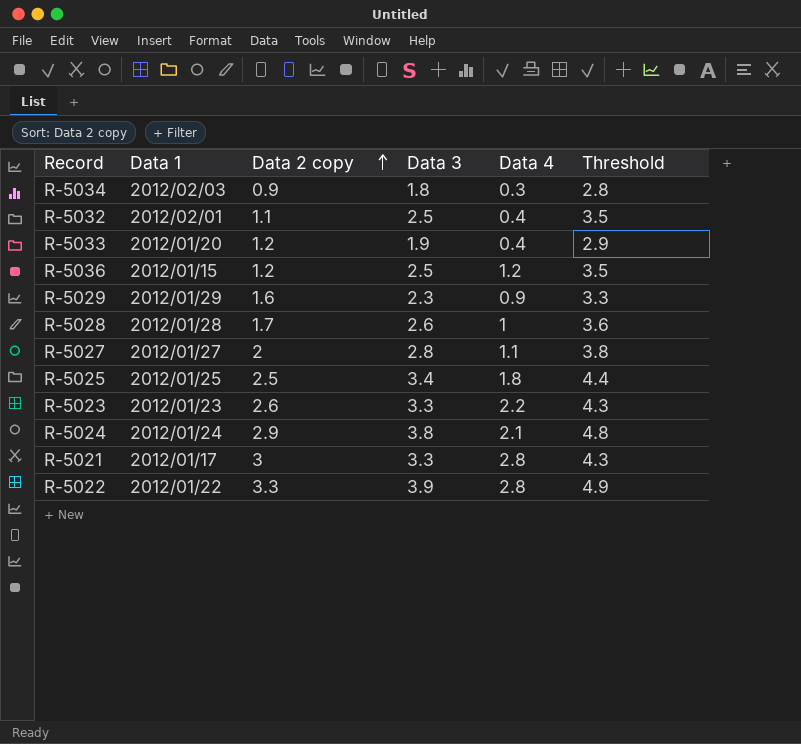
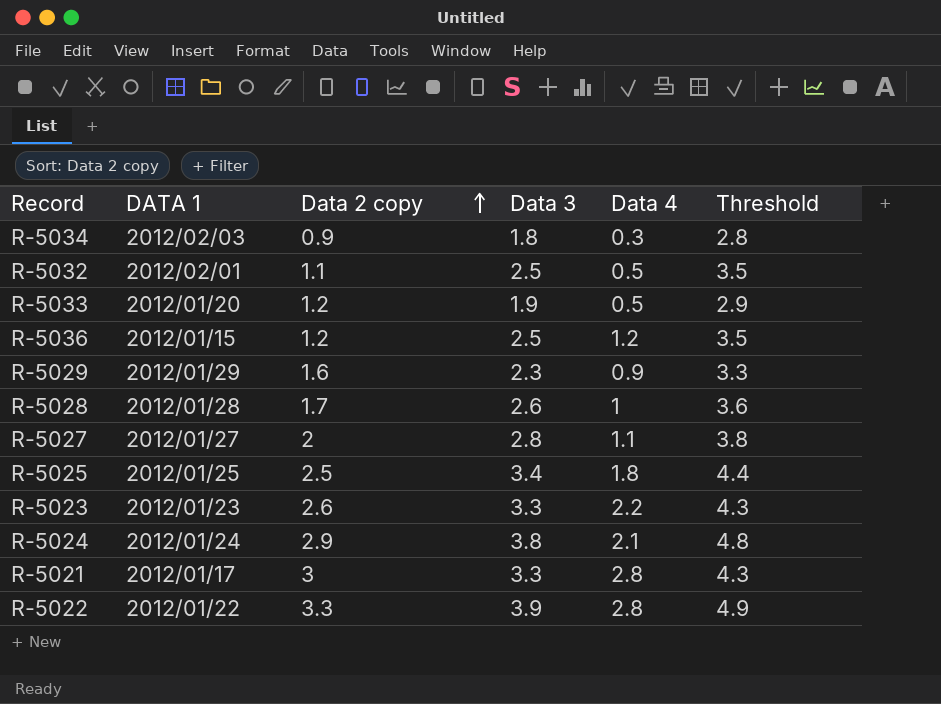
column name: Data 1 -> DATA 1
R-5032 | Data 4: 0.4 -> 0.5
R-5033 | Data 4: 0.4 -> 0.5

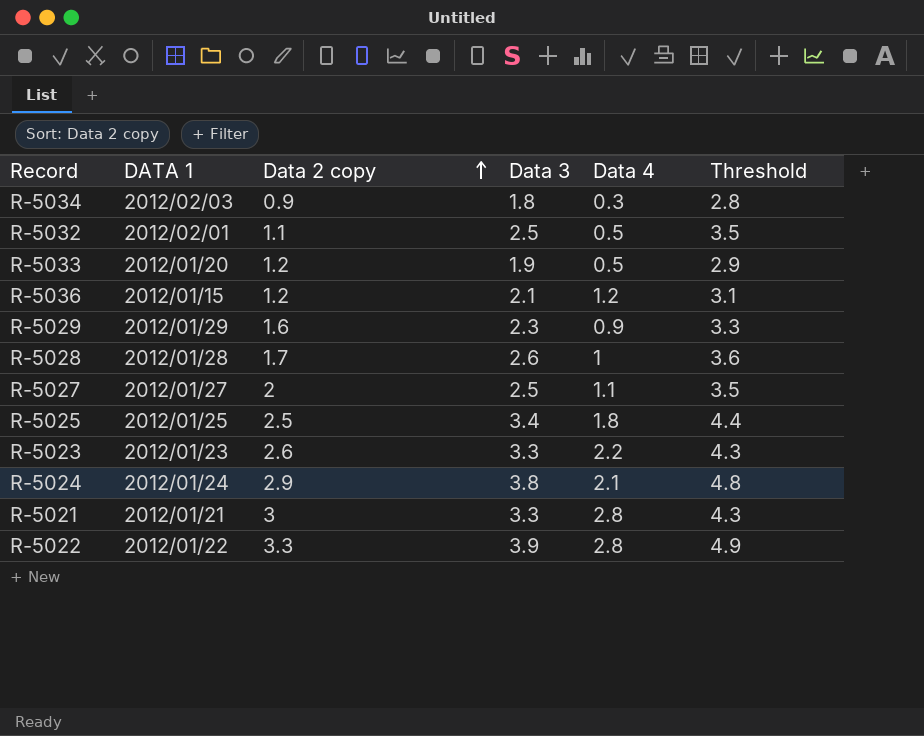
R-5036 | Data 3: 2.5 -> 2.1
R-5036 | Threshold: 3.5 -> 3.1
R-5027 | Data 3: 2.8 -> 2.5
R-5027 | Threshold: 3.8 -> 3.5
R-5021 | DATA 1: 2012/01/17 -> 2012/01/21

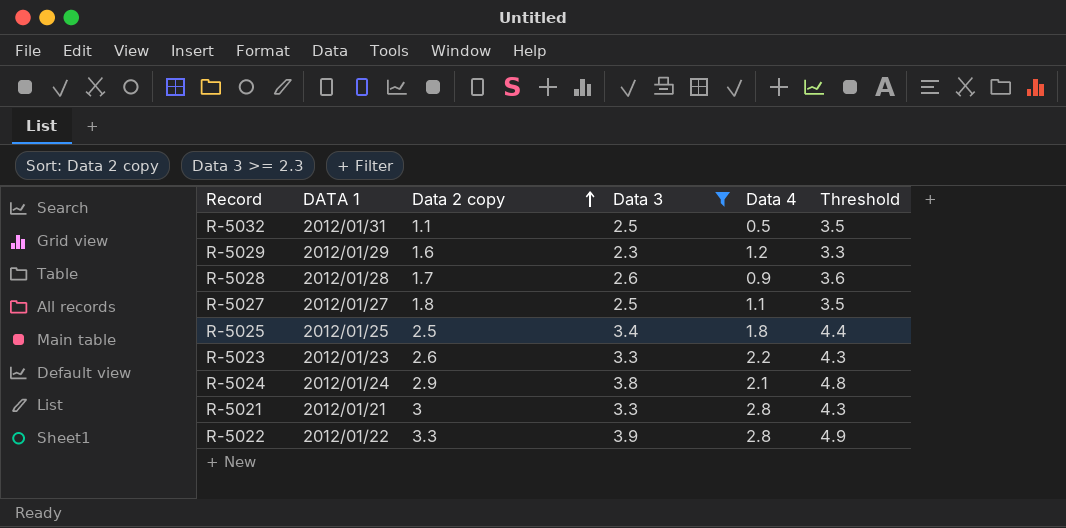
filter: none -> Data 3 >= 2.3
R-5032 | DATA 1: 2012/02/01 -> 2012/01/31
R-5029 | Data 4: 0.9 -> 1.2
R-5028 | Data 4: 1 -> 0.9
R-5027 | Data 2 copy: 2 -> 1.8

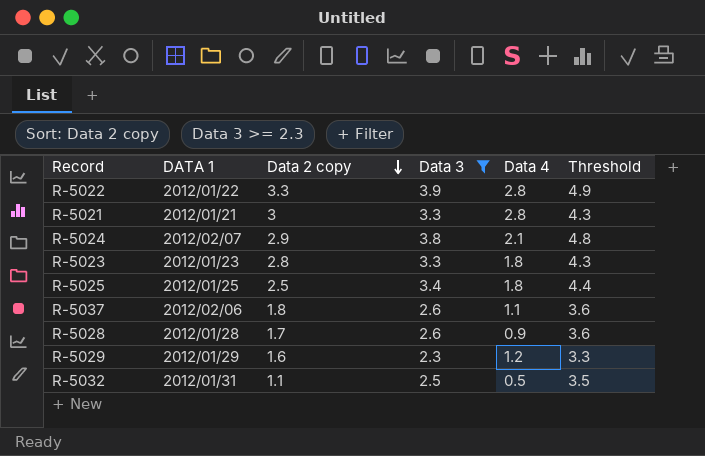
row order: Data 2 copy ascending -> Data 2 copy descending
row R-5027: 2012/01/27 | 1.8 | 2.5 | 1.1 | 3.5 -> none
R-5024 | DATA 1: 2012/01/24 -> 2012/02/07
R-5023 | Data 2 copy: 2.6 -> 2.8
R-5023 | Data 4: 2.2 -> 1.8
row R-5037: none -> 2012/02/06 | 1.8 | 2.6 | 1.1 | 3.6

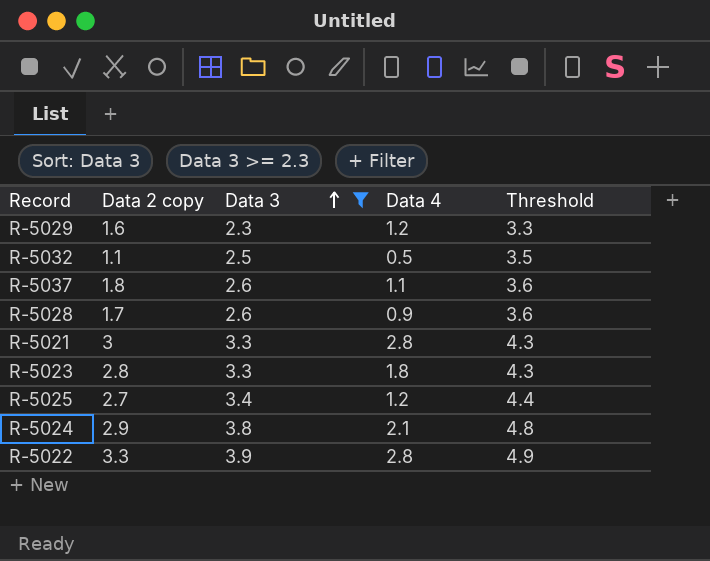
row order: Data 2 copy descending -> Data 3 ascending
column DATA 1 | position: 2 -> none
R-5025 | Data 2 copy: 2.5 -> 2.7
R-5025 | Data 4: 1.8 -> 1.2

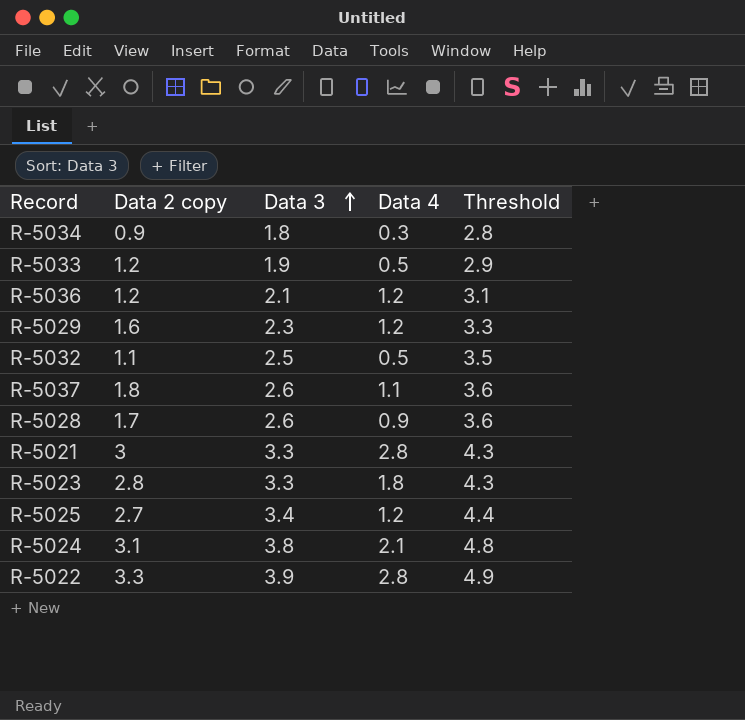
filter: Data 3 >= 2.3 -> none
R-5024 | Data 2 copy: 2.9 -> 3.1

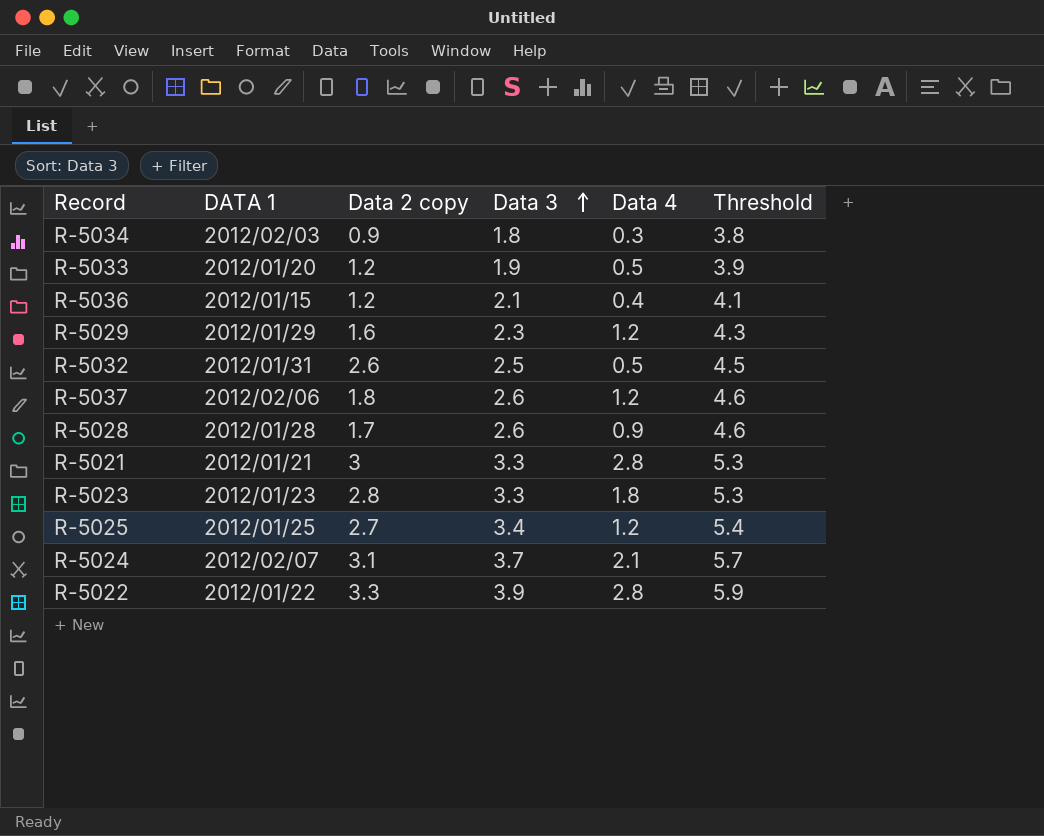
column DATA 1 | position: none -> 2
column Threshold | formula: [Data 3] + 1 -> [Data 3] + 2
R-5036 | Data 4: 1.2 -> 0.4
R-5032 | Data 2 copy: 1.1 -> 2.6
R-5037 | Data 4: 1.1 -> 1.2
R-5024 | Data 3: 3.8 -> 3.7

